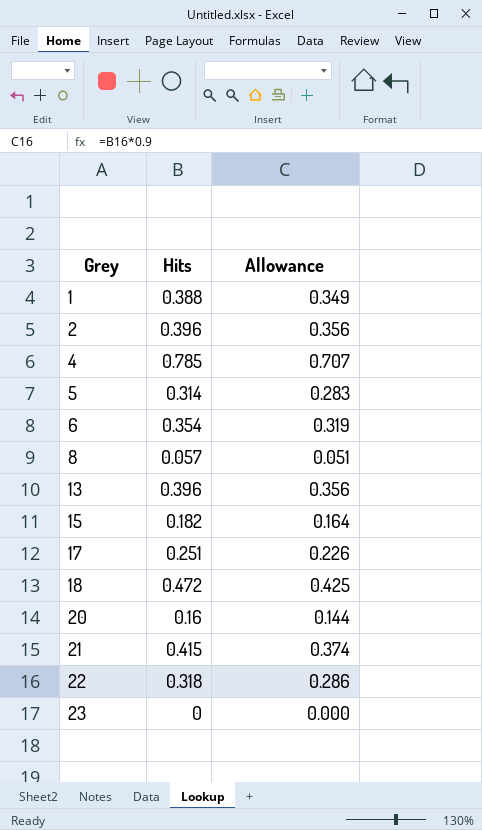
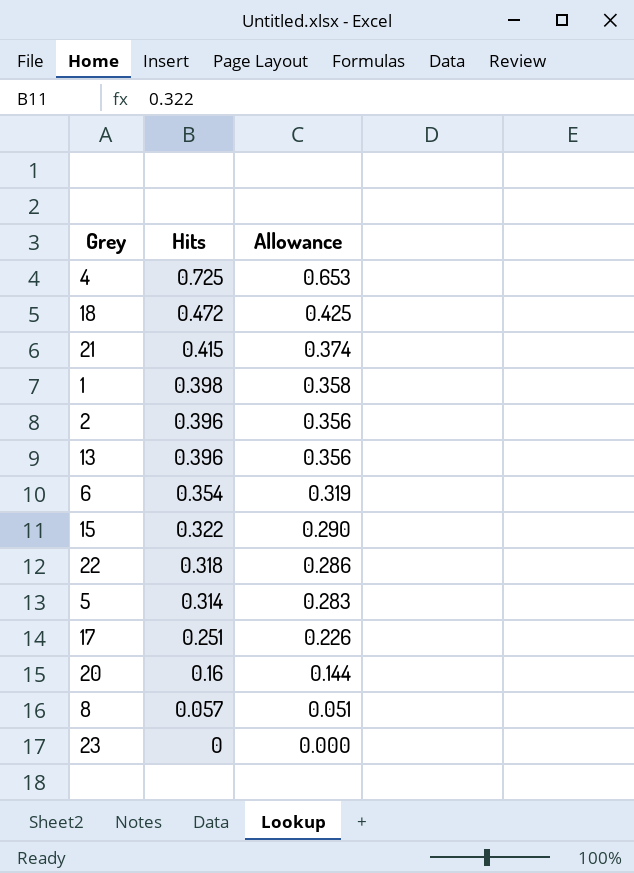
row order: Grey ascending -> Hits descending
4 | Hits: 0.785 -> 0.725
4 | Allowance: 0.707 -> 0.653
1 | Hits: 0.388 -> 0.398
1 | Allowance: 0.349 -> 0.358
15 | Hits: 0.182 -> 0.322
15 | Allowance: 0.164 -> 0.290

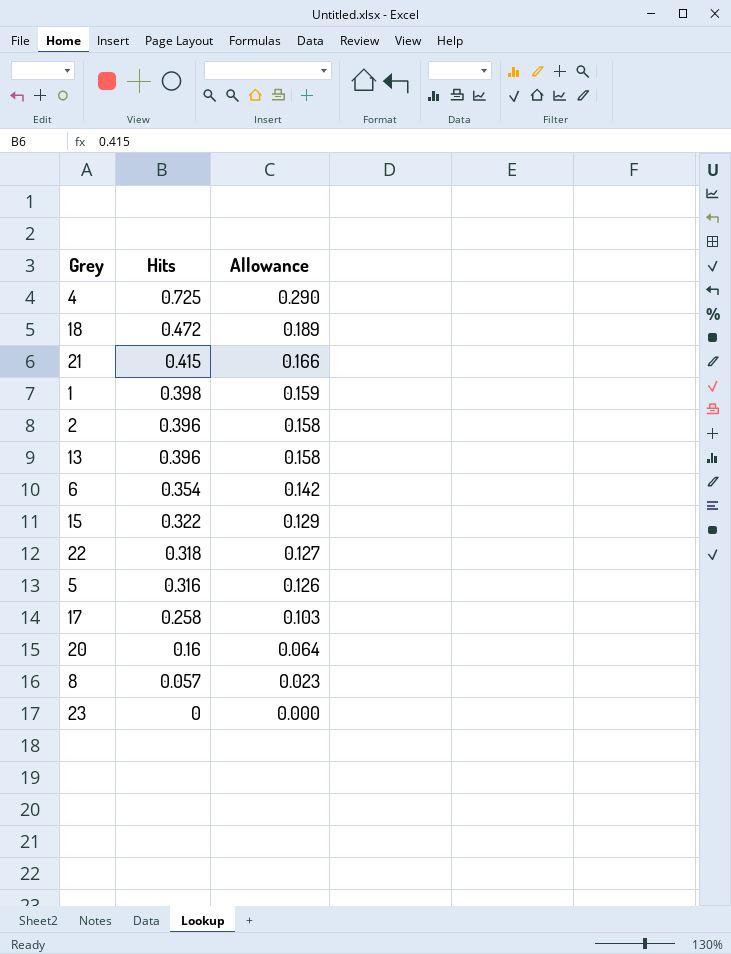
column Allowance | formula: [Hits] * 0.9 -> [Hits] * 0.4
5 | Hits: 0.314 -> 0.316
17 | Hits: 0.251 -> 0.258

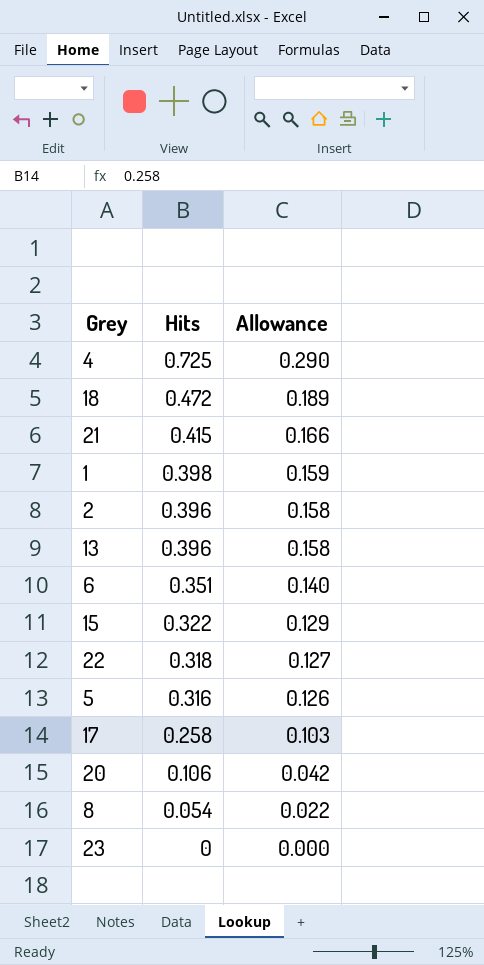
6 | Hits: 0.354 -> 0.351
6 | Allowance: 0.142 -> 0.140
20 | Hits: 0.16 -> 0.106
20 | Allowance: 0.064 -> 0.042
8 | Hits: 0.057 -> 0.054
8 | Allowance: 0.023 -> 0.022

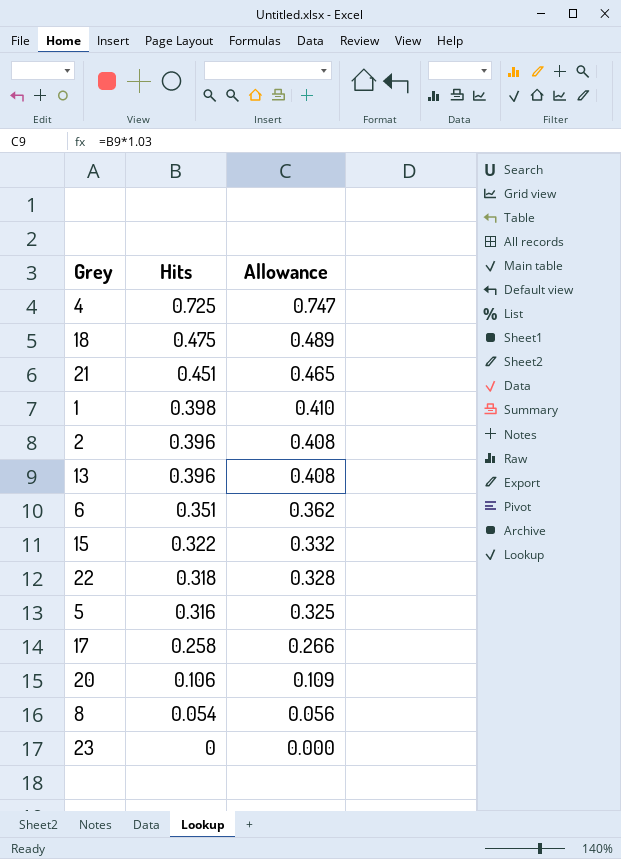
column Allowance | formula: [Hits] * 0.4 -> [Hits] * 1.03
18 | Hits: 0.472 -> 0.475
21 | Hits: 0.415 -> 0.451

